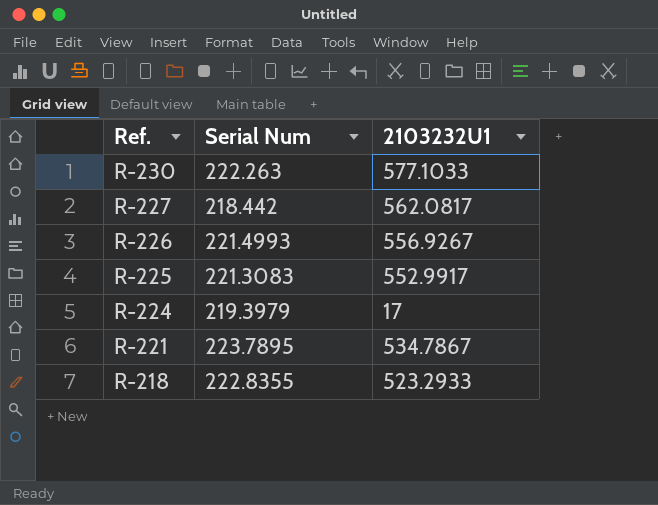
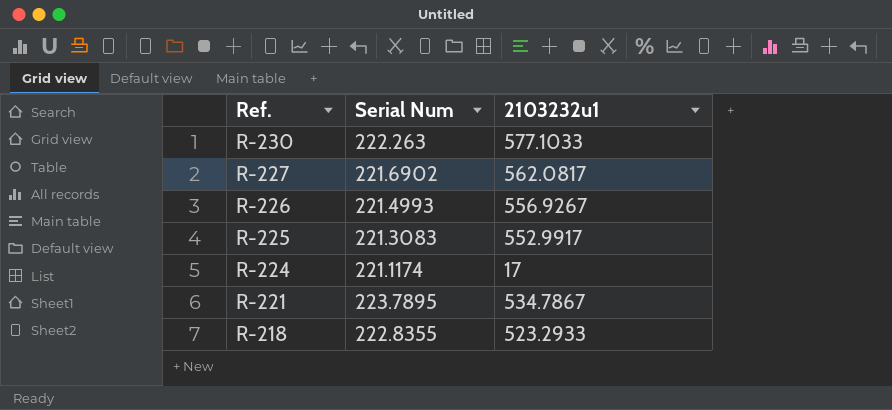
column name: 2103232U1 -> 2103232u1
R-227 | Serial Num: 218.442 -> 221.6902
R-224 | Serial Num: 219.3979 -> 221.1174

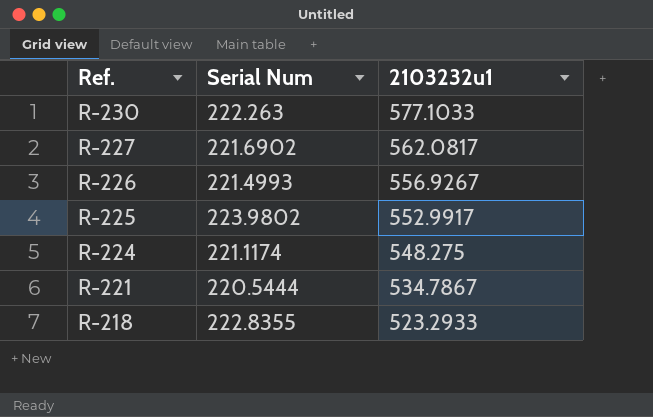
R-225 | Serial Num: 221.3083 -> 223.9802
R-224 | 2103232u1: 17 -> 548.275
R-221 | Serial Num: 223.7895 -> 220.5444

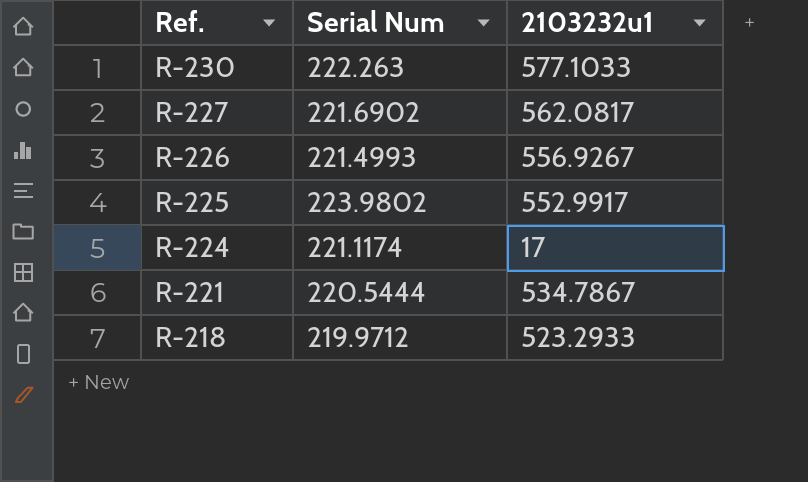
R-224 | 2103232u1: 548.275 -> 17
R-218 | Serial Num: 222.8355 -> 219.9712

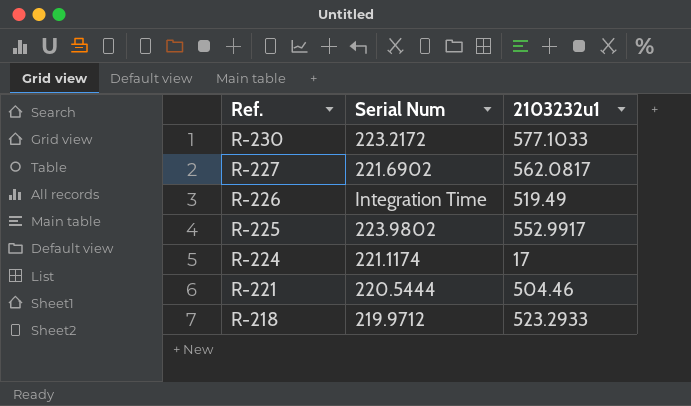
R-230 | Serial Num: 222.263 -> 223.2172
R-226 | Serial Num: 221.4993 -> Integration Time
R-226 | 2103232u1: 556.9267 -> 519.49
R-221 | 2103232u1: 534.7867 -> 504.46

